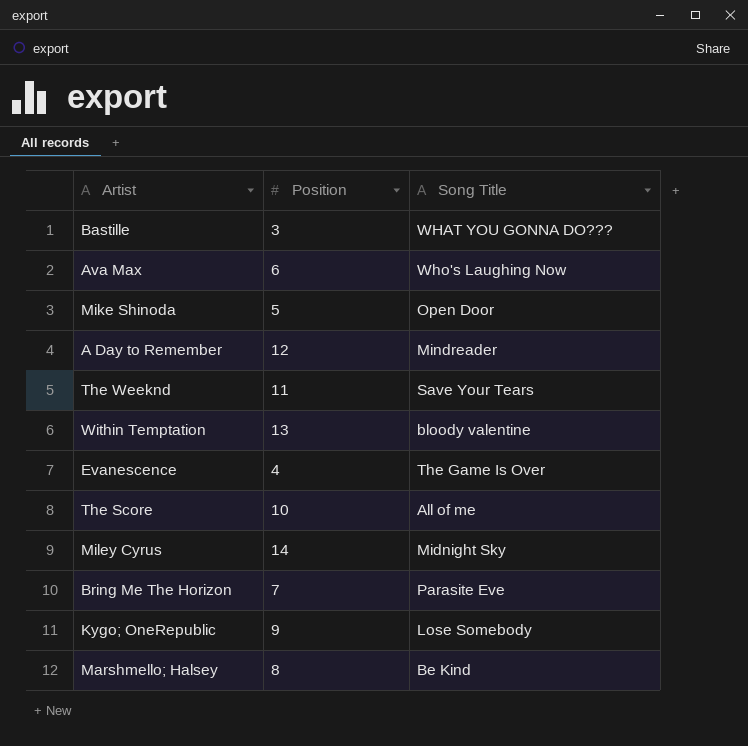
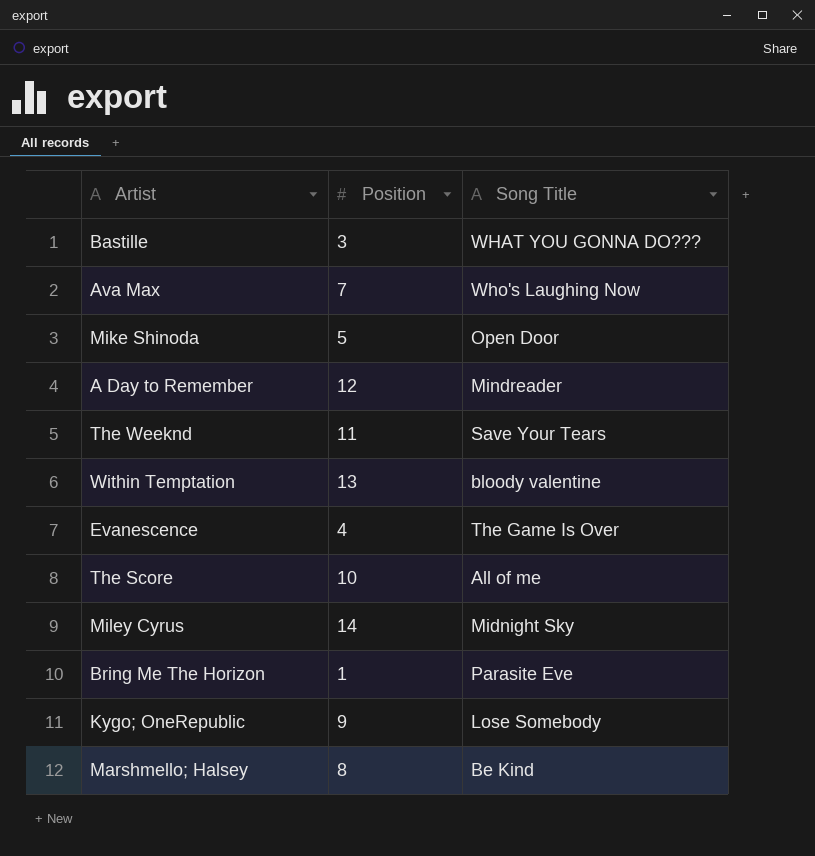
Ava Max | Position: 6 -> 7
Bring Me The Horizon | Position: 7 -> 1

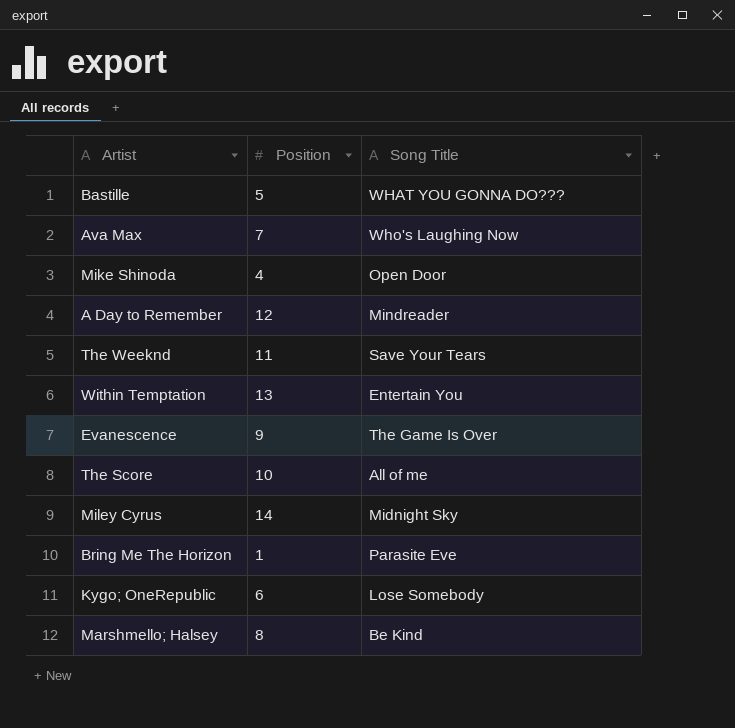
Bastille | Position: 3 -> 5
Mike Shinoda | Position: 5 -> 4
Within Temptation | Song Title: bloody valentine -> Entertain You
Evanescence | Position: 4 -> 9
Kygo; OneRepublic | Position: 9 -> 6

